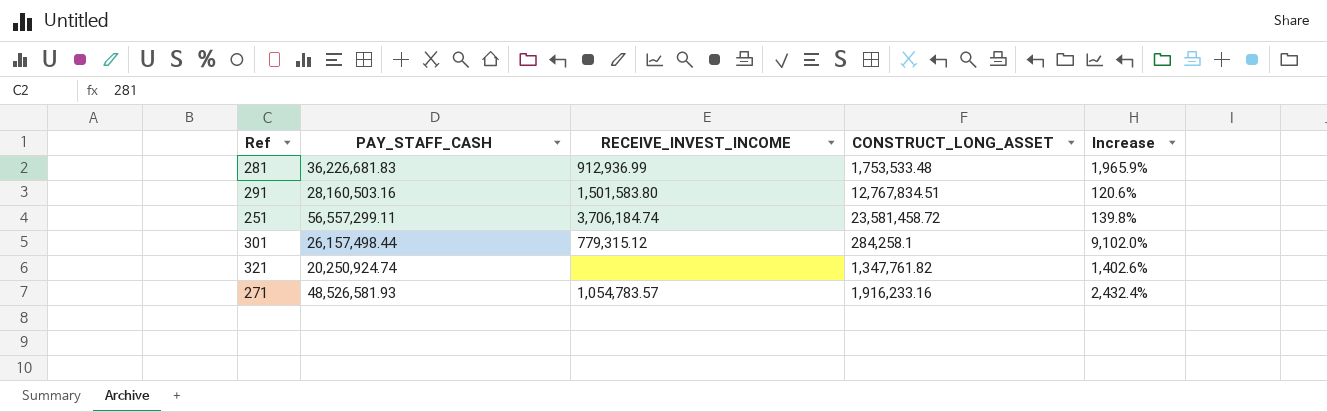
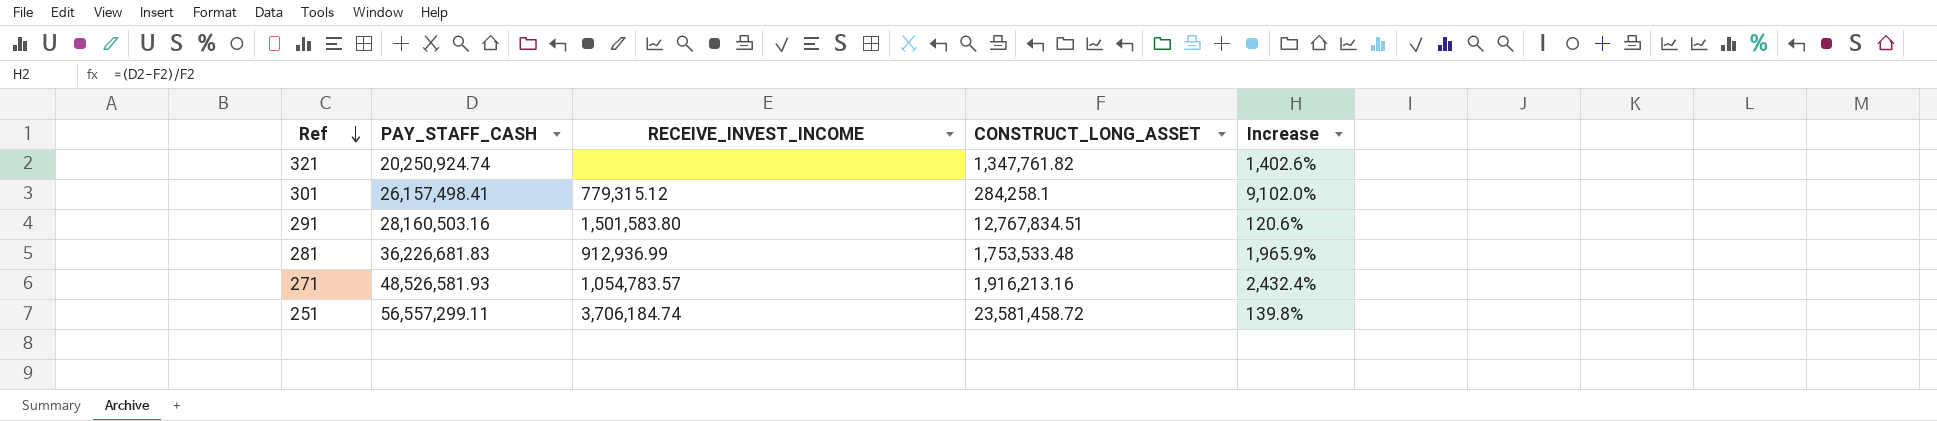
row order: none -> Ref descending
301 | PAY_STAFF_CASH: 26,157,498.44 -> 26,157,498.41
271 | CONSTRUCT_LONG_ASSET: 1,916,233.16 -> 1,916,213.16

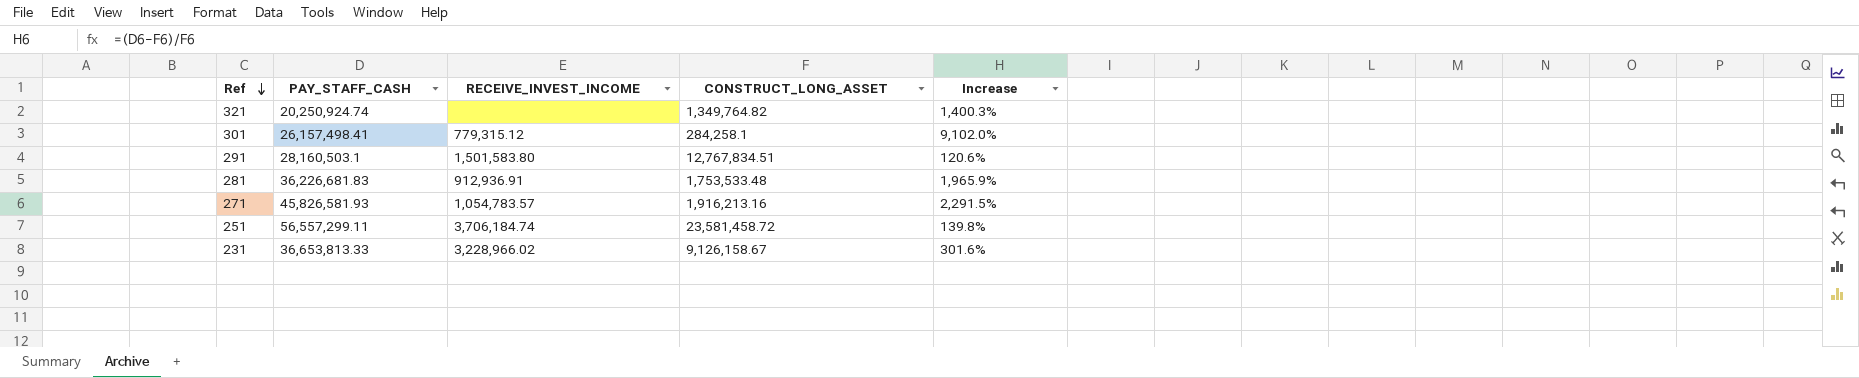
321 | CONSTRUCT_LONG_ASSET: 1,347,761.82 -> 1,349,764.82
321 | Increase: 1,402.6% -> 1,400.3%
291 | PAY_STAFF_CASH: 28,160,503.16 -> 28,160,503.1
281 | RECEIVE_INVEST_INCOME: 912,936.99 -> 912,936.91
271 | PAY_STAFF_CASH: 48,526,581.93 -> 45,826,581.93
271 | Increase: 2,432.4% -> 2,291.5%
row 231: none -> 36,653,813.33 | 3,228,966.02 | 9,126,158.67 | 301.6%

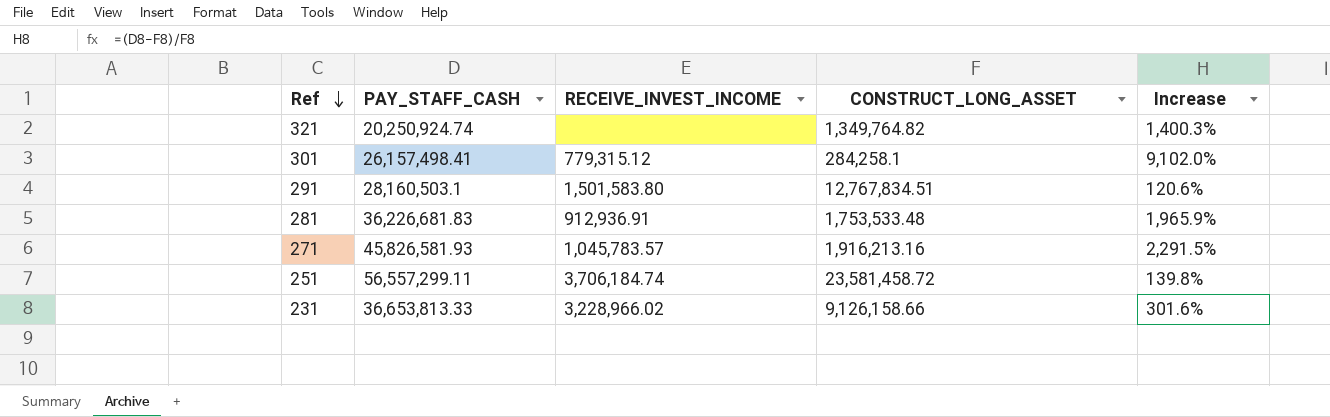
271 | RECEIVE_INVEST_INCOME: 1,054,783.57 -> 1,045,783.57
231 | CONSTRUCT_LONG_ASSET: 9,126,158.67 -> 9,126,158.66

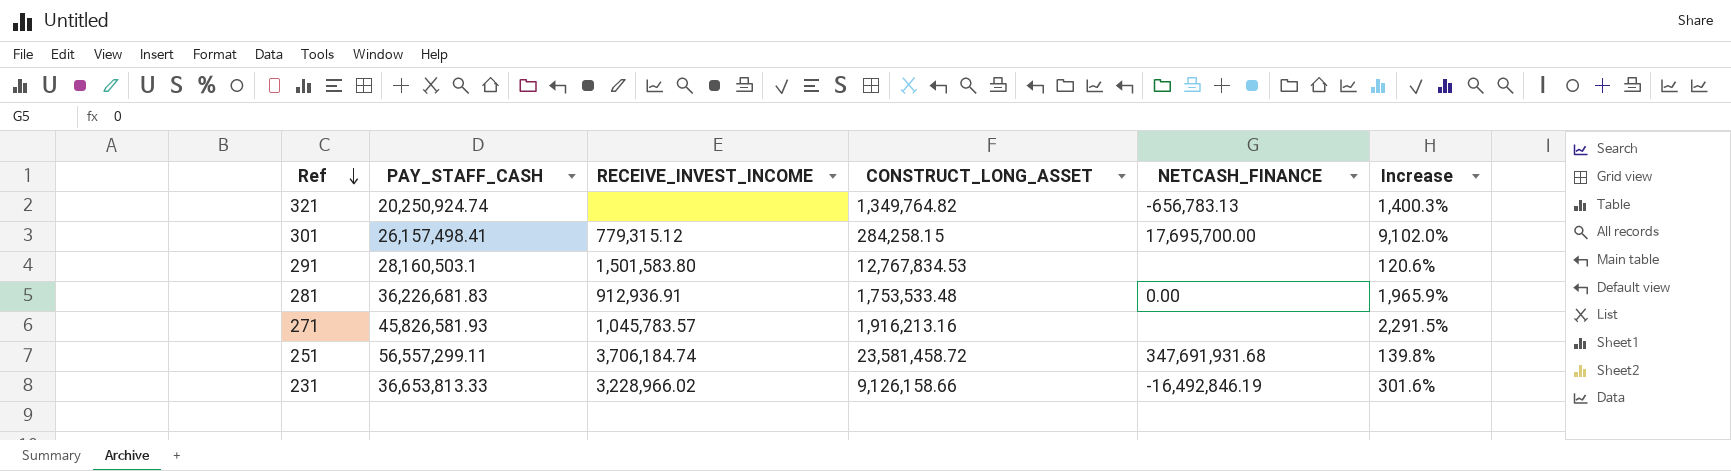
column NETCASH_FINANCE | position: none -> 5
301 | CONSTRUCT_LONG_ASSET: 284,258.1 -> 284,258.15
291 | CONSTRUCT_LONG_ASSET: 12,767,834.51 -> 12,767,834.53

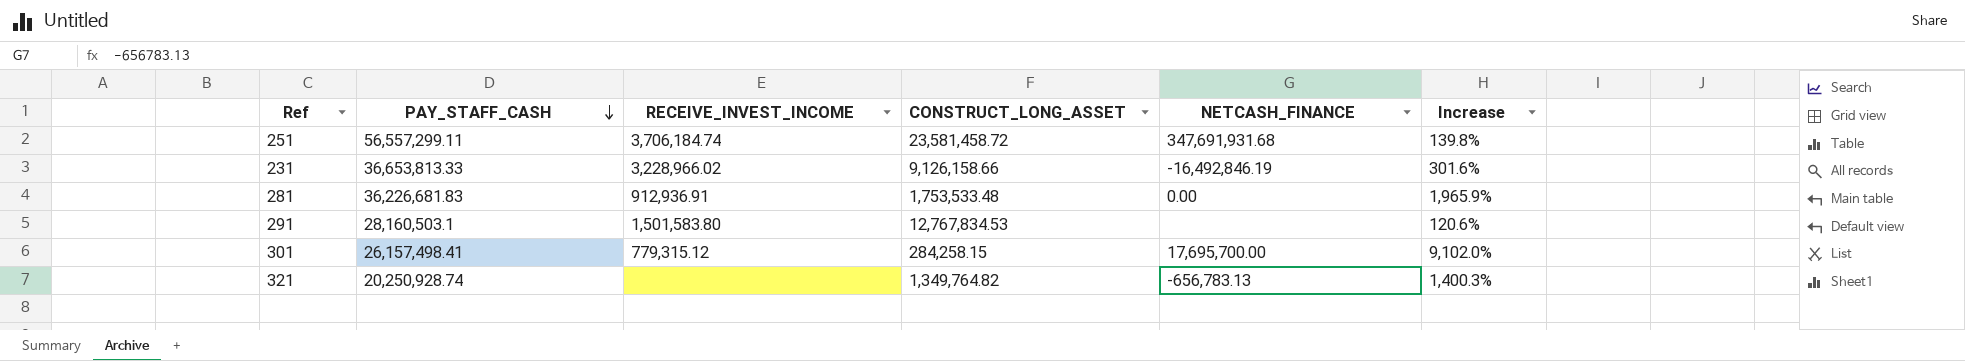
row order: Ref descending -> PAY_STAFF_CASH descending
row 271: 45,826,581.93 | 1,045,783.57 | 1,916,213.16 | none | 2,291.5% -> none
321 | PAY_STAFF_CASH: 20,250,924.74 -> 20,250,928.74

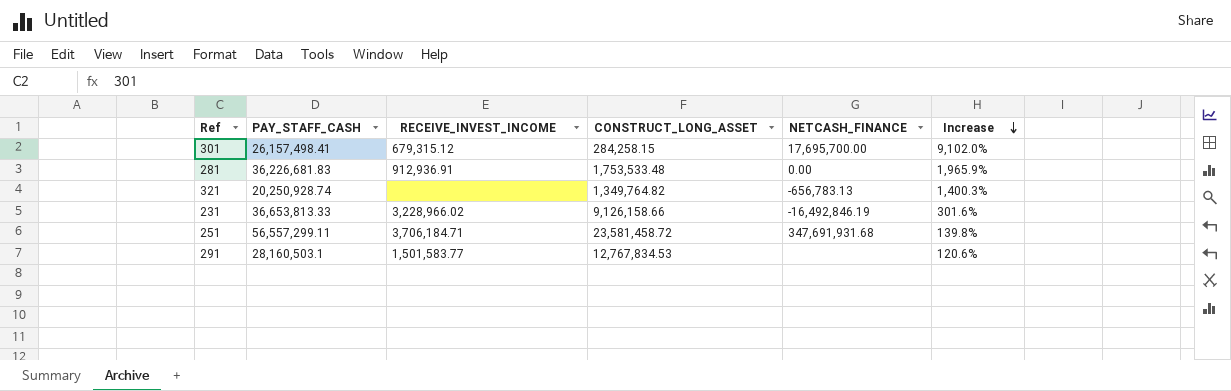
row order: PAY_STAFF_CASH descending -> Increase descending
301 | RECEIVE_INVEST_INCOME: 779,315.12 -> 679,315.12
251 | RECEIVE_INVEST_INCOME: 3,706,184.74 -> 3,706,184.71
291 | RECEIVE_INVEST_INCOME: 1,501,583.80 -> 1,501,583.77

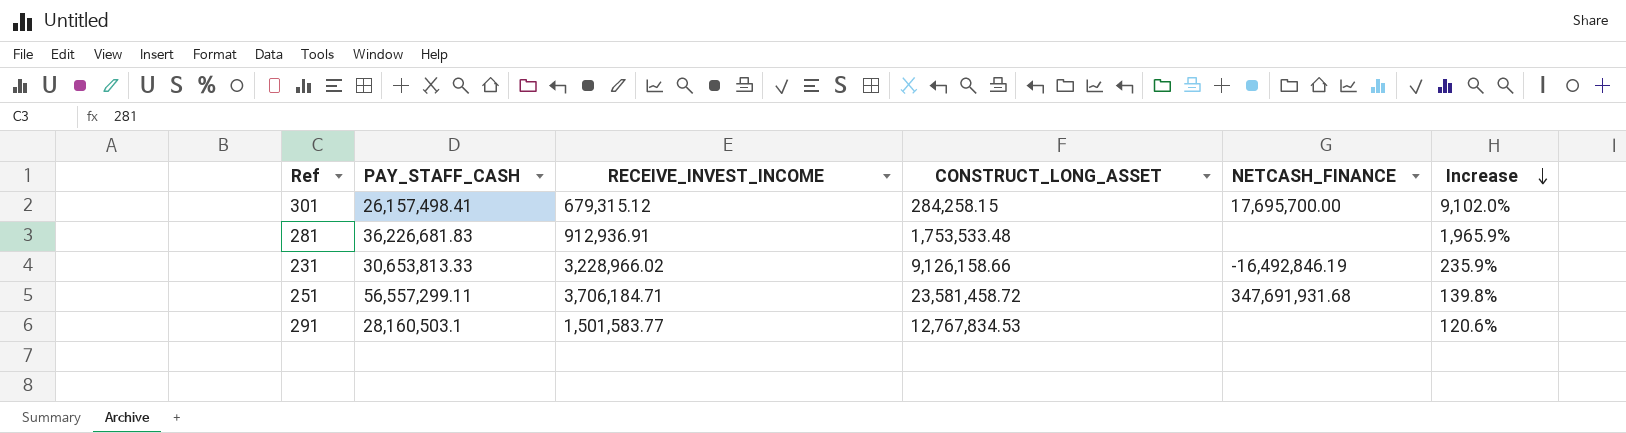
row 321: 20,250,928.74 | none | 1,349,764.82 | -656,783.13 | 1,400.3% -> none
281 | NETCASH_FINANCE: 0.00 -> none
231 | PAY_STAFF_CASH: 36,653,813.33 -> 30,653,813.33
231 | Increase: 301.6% -> 235.9%

